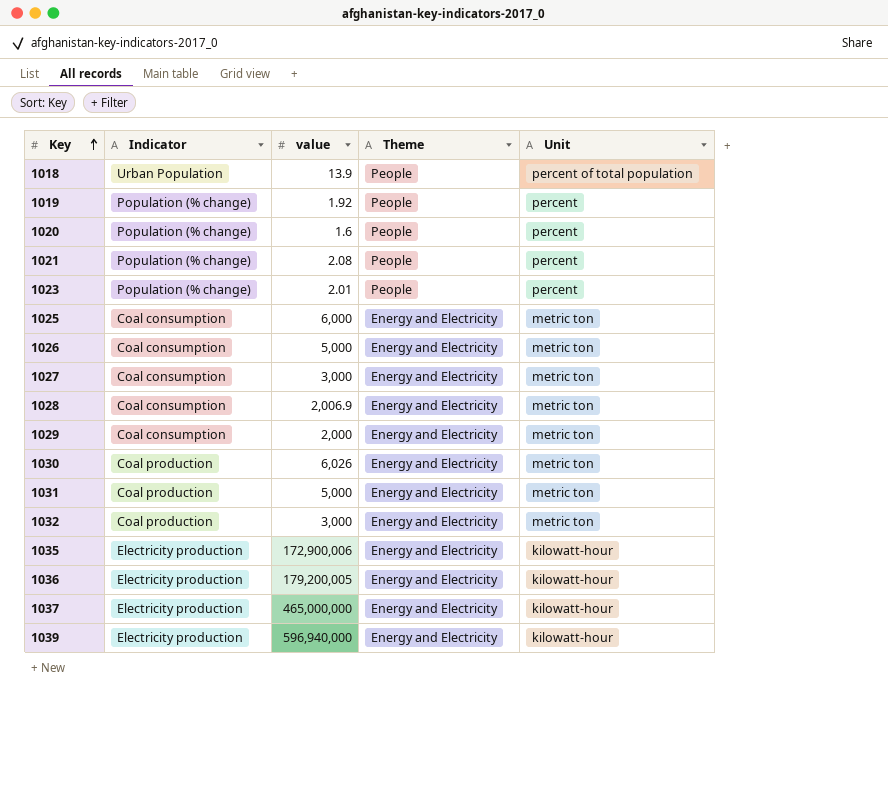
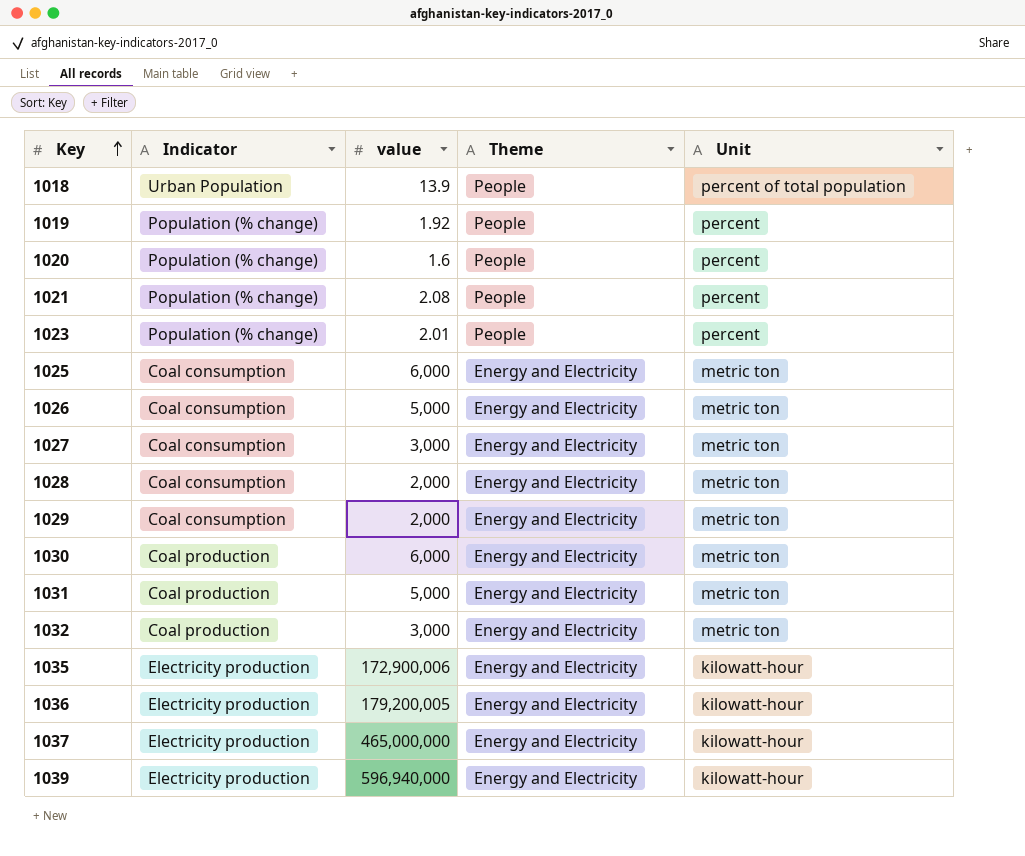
1028 | value: 2,006.9 -> 2,000
1030 | value: 6,026 -> 6,000

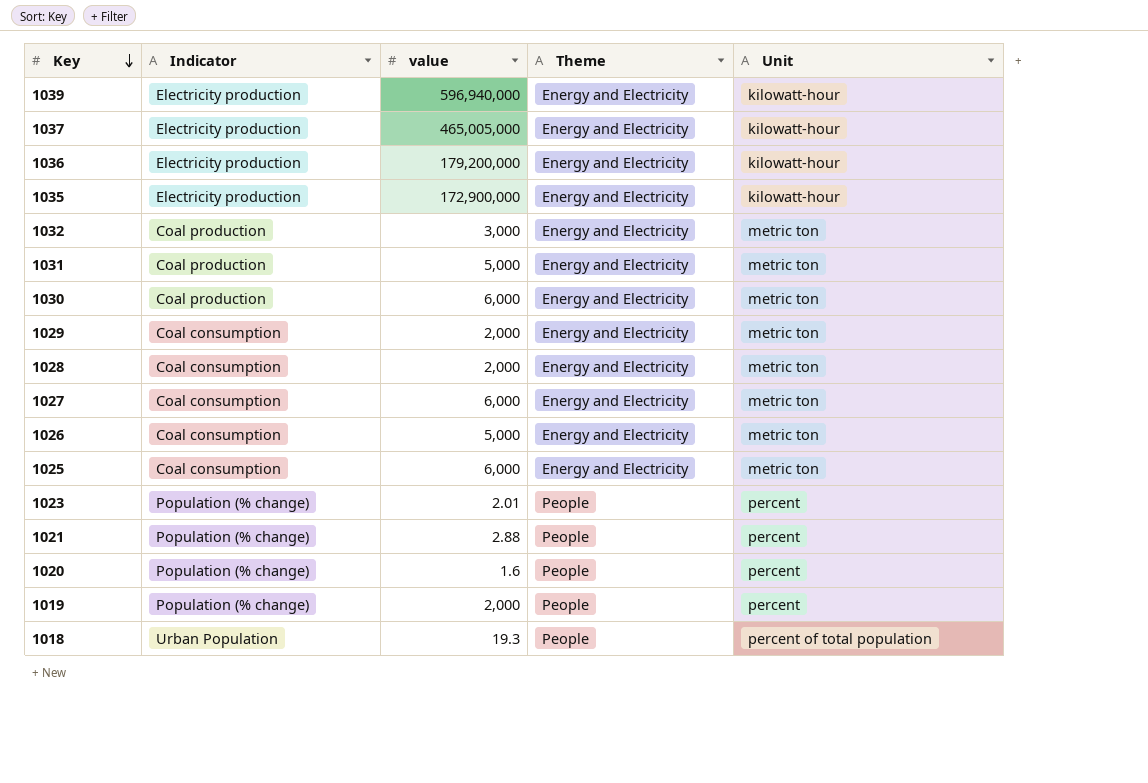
row order: Key ascending -> Key descending
1037 | value: 465,000,000 -> 465,005,000
1036 | value: 179,200,005 -> 179,200,000
1035 | value: 172,900,006 -> 172,900,000
1027 | value: 3,000 -> 6,000
1021 | value: 2.08 -> 2.88
1019 | value: 1.92 -> 2,000
1018 | value: 13.9 -> 19.3

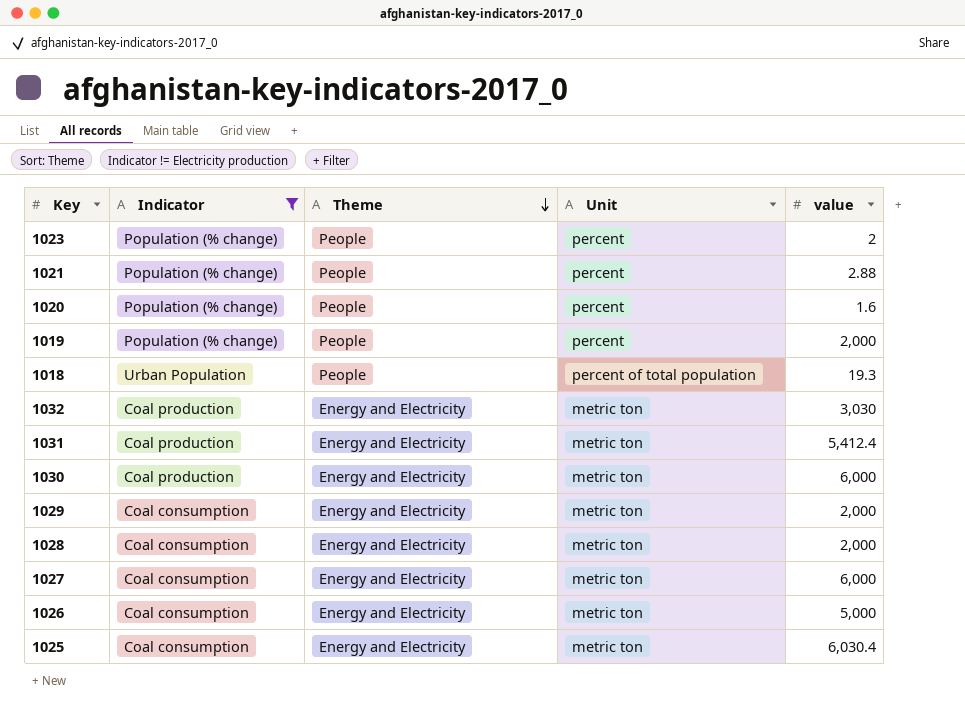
filter: none -> Indicator != Electricity production
row order: Key descending -> Theme descending
column value | position: 3 -> 5
1023 | value: 2.01 -> 2
1032 | value: 3,000 -> 3,030
1031 | value: 5,000 -> 5,412.4
1025 | value: 6,000 -> 6,030.4

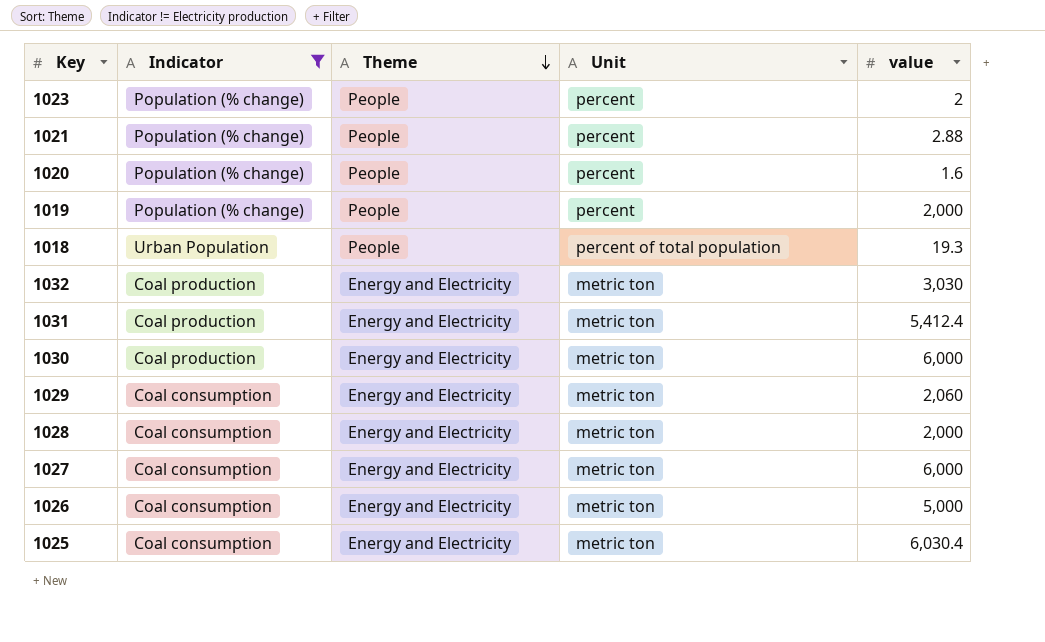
1029 | value: 2,000 -> 2,060

